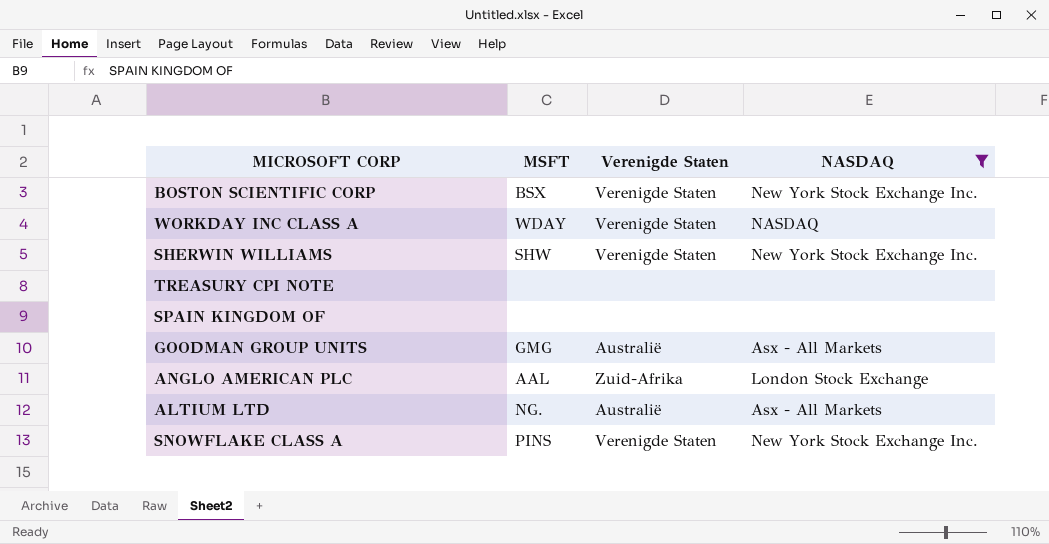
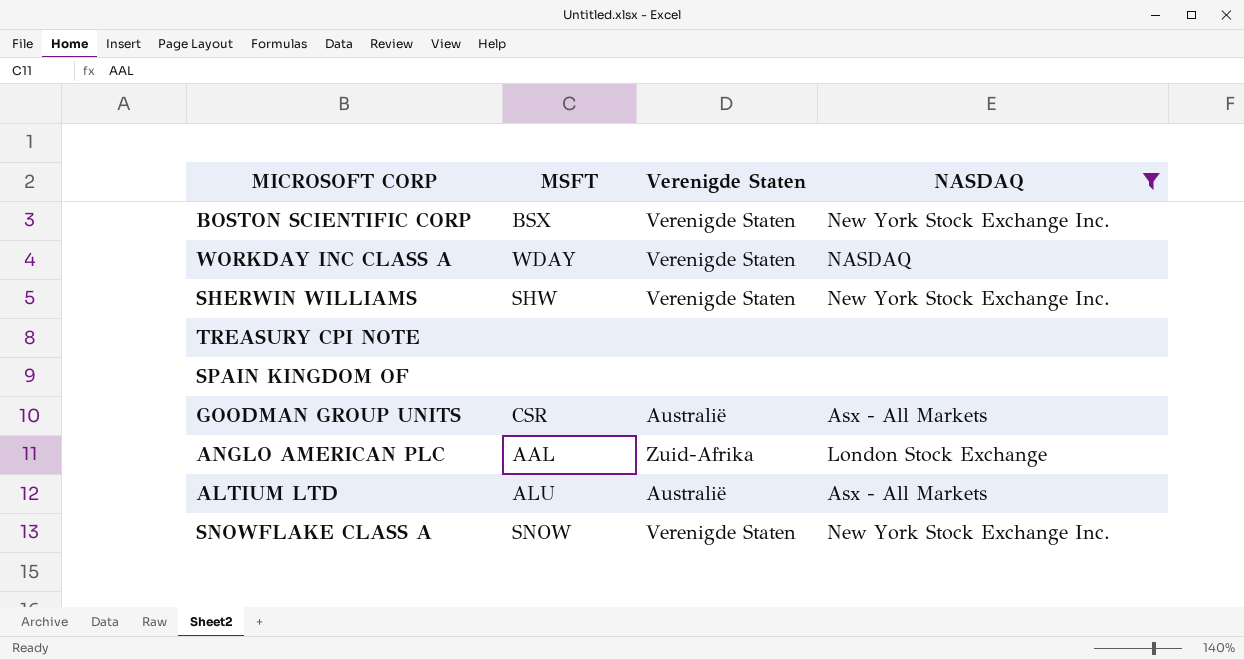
GOODMAN GROUP UNITS | MSFT: GMG -> CSR
ALTIUM LTD | MSFT: NG. -> ALU
SNOWFLAKE CLASS A | MSFT: PINS -> SNOW

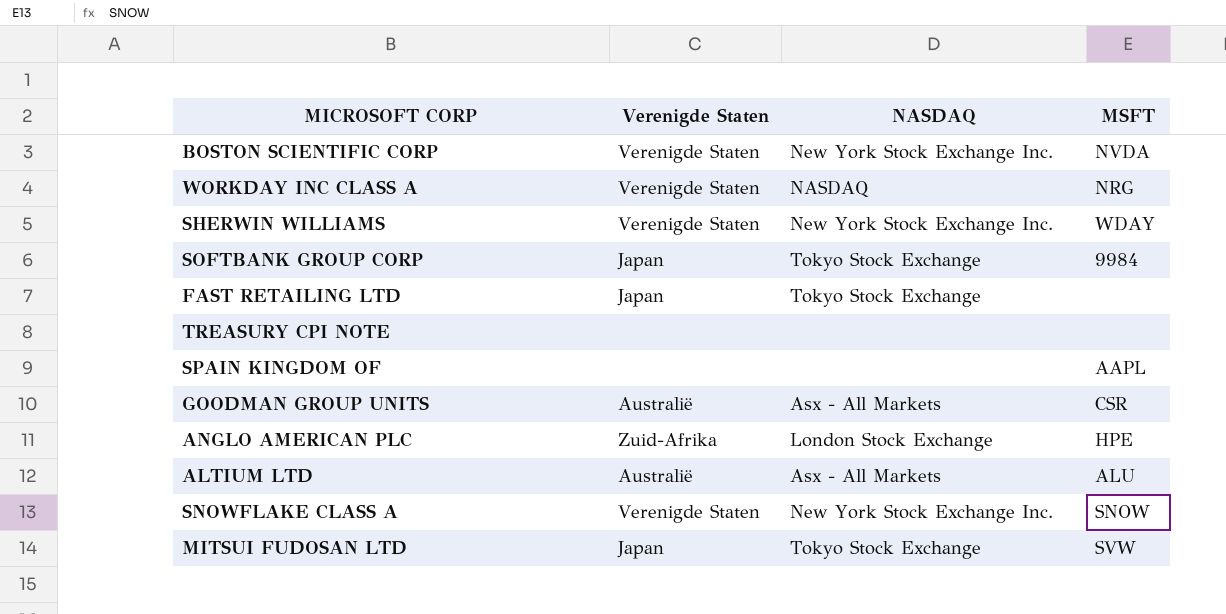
filter: NASDAQ != Tokyo Stock Exchange -> none
column MSFT | position: 2 -> 4
BOSTON SCIENTIFIC CORP | MSFT: BSX -> NVDA
WORKDAY INC CLASS A | MSFT: WDAY -> NRG
SHERWIN WILLIAMS | MSFT: SHW -> WDAY
SPAIN KINGDOM OF | MSFT: none -> AAPL
ANGLO AMERICAN PLC | MSFT: AAL -> HPE

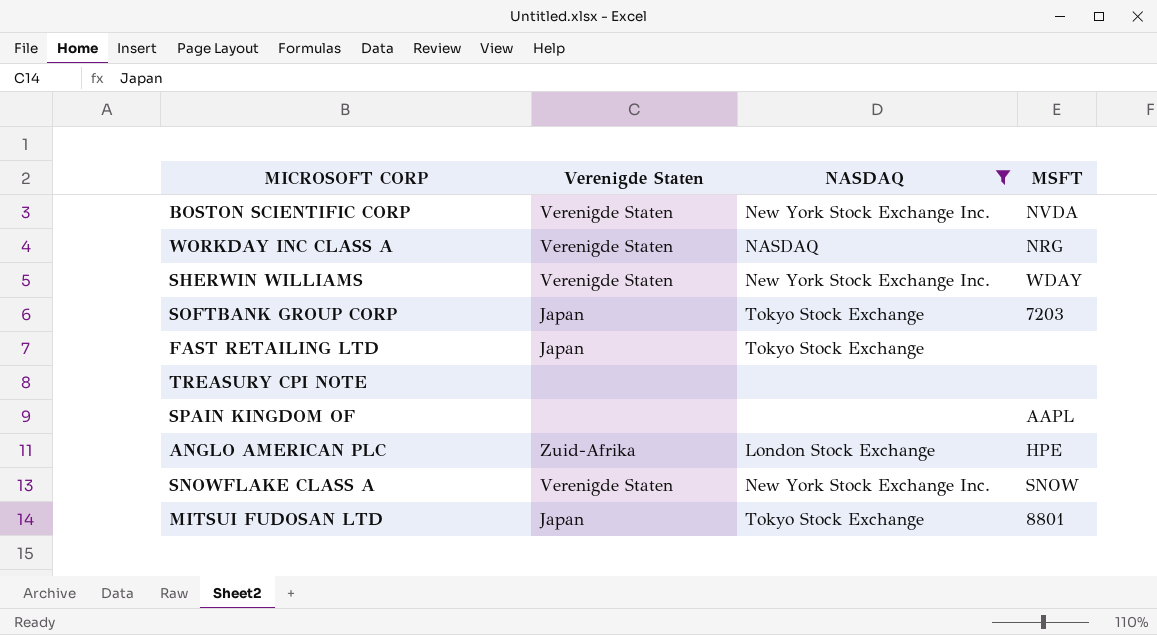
filter: none -> NASDAQ != Asx - All Markets
SOFTBANK GROUP CORP | MSFT: 9984 -> 7203
MITSUI FUDOSAN LTD | MSFT: SVW -> 8801

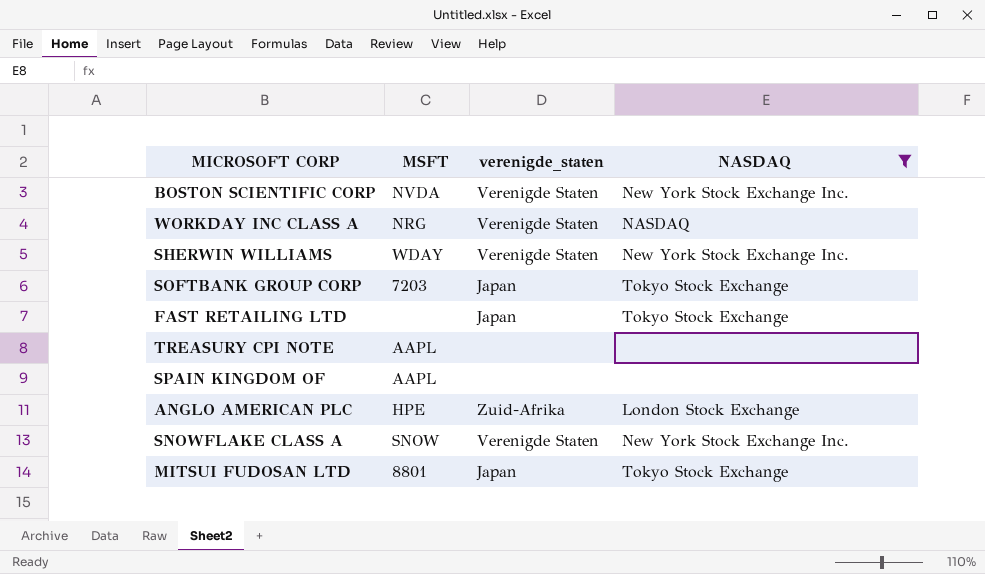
column MSFT | position: 4 -> 2
column name: Verenigde Staten -> verenigde_staten
TREASURY CPI NOTE | MSFT: none -> AAPL

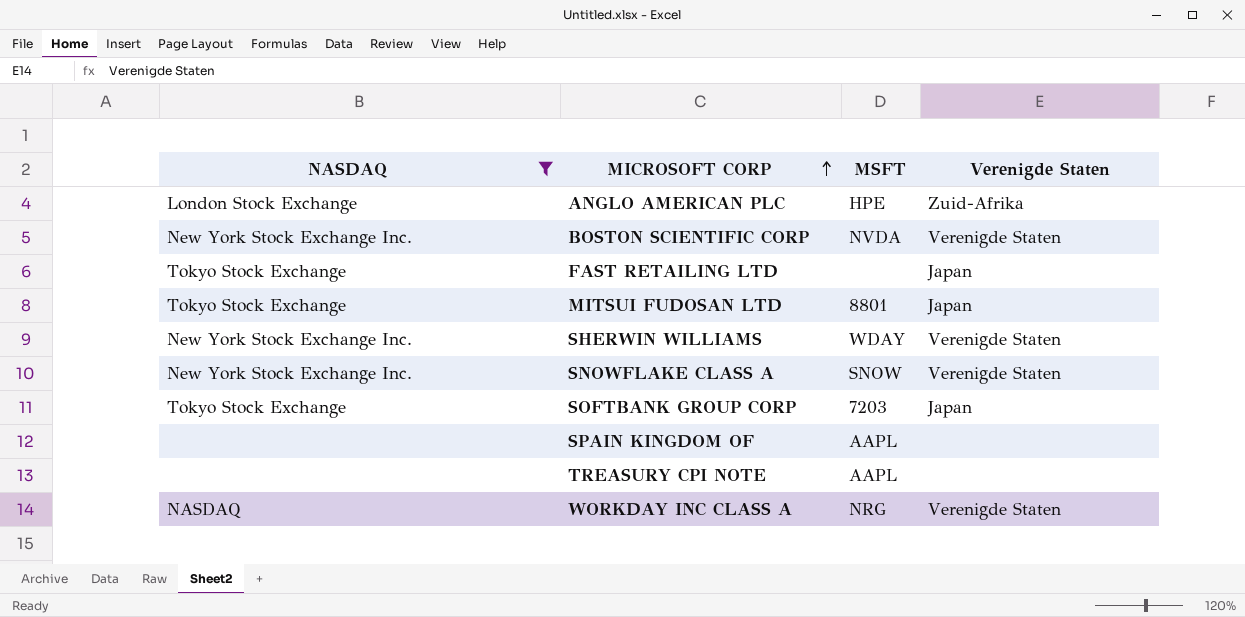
row order: none -> MICROSOFT CORP ascending
column NASDAQ | position: 4 -> 1
column name: verenigde_staten -> Verenigde Staten

